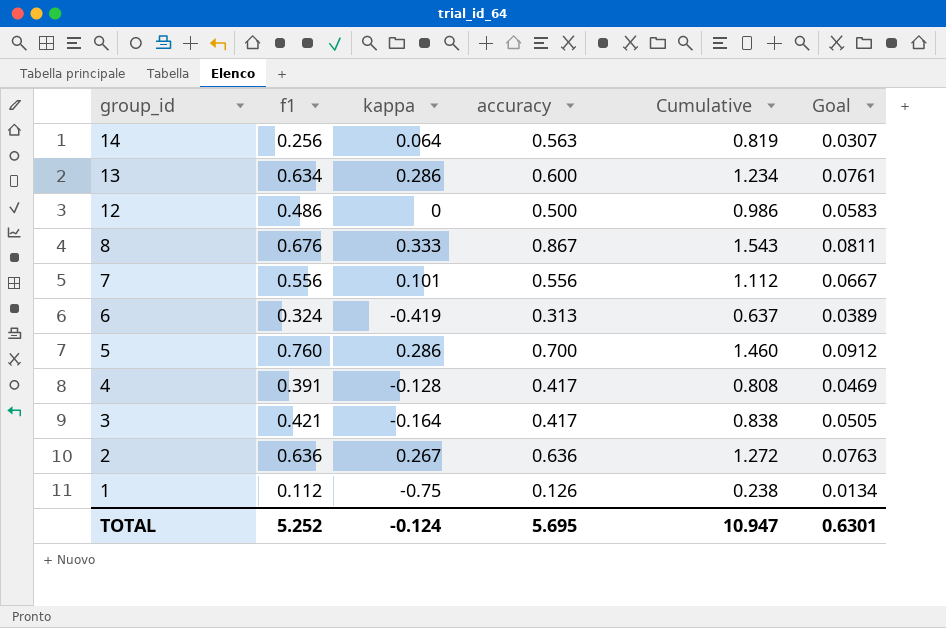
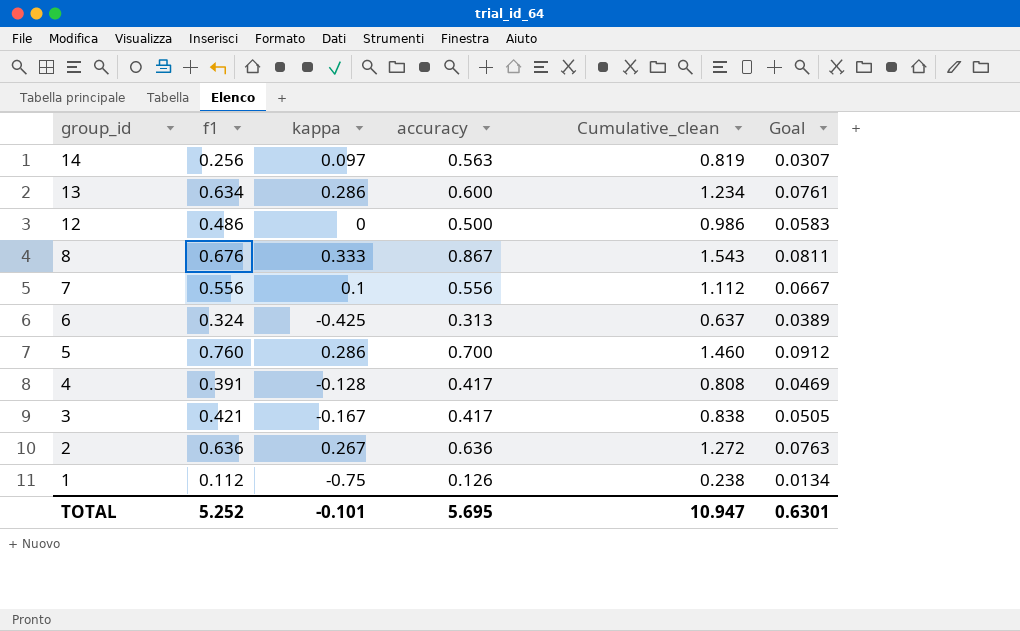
column name: Cumulative -> Cumulative_clean
14 | kappa: 0.064 -> 0.097
7 | kappa: 0.101 -> 0.1
6 | kappa: -0.419 -> -0.425
3 | kappa: -0.164 -> -0.167
TOTAL | kappa: -0.124 -> -0.101

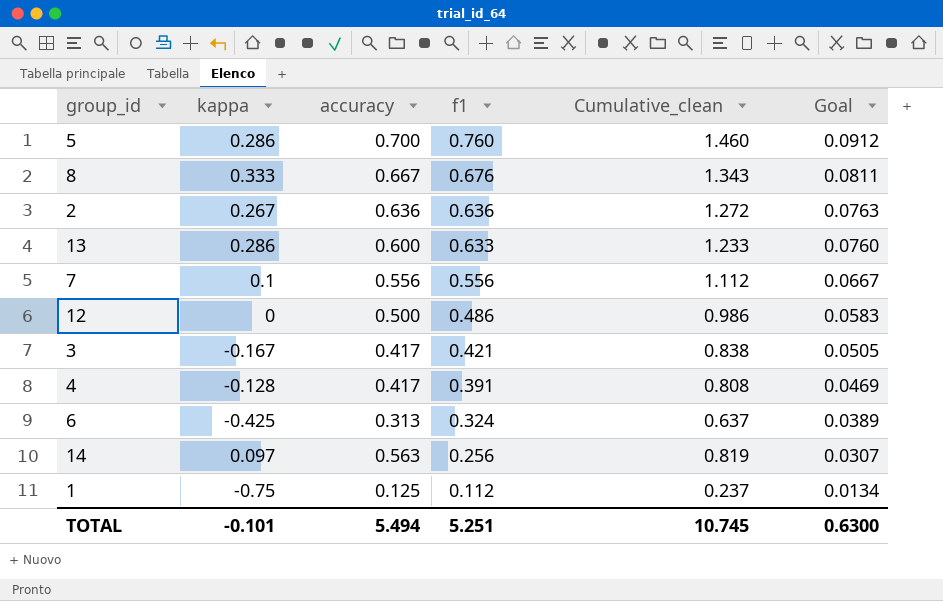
row order: group_id descending -> f1 descending
column f1 | position: 2 -> 4
8 | accuracy: 0.867 -> 0.667
8 | Cumulative_clean: 1.543 -> 1.343
13 | f1: 0.634 -> 0.633
13 | Cumulative_clean: 1.234 -> 1.233
13 | Goal: 0.0761 -> 0.0760
1 | accuracy: 0.126 -> 0.125
1 | Cumulative_clean: 0.238 -> 0.237
TOTAL | accuracy: 5.695 -> 5.494
TOTAL | f1: 5.252 -> 5.251
TOTAL | Cumulative_clean: 10.947 -> 10.745
TOTAL | Goal: 0.6301 -> 0.6300

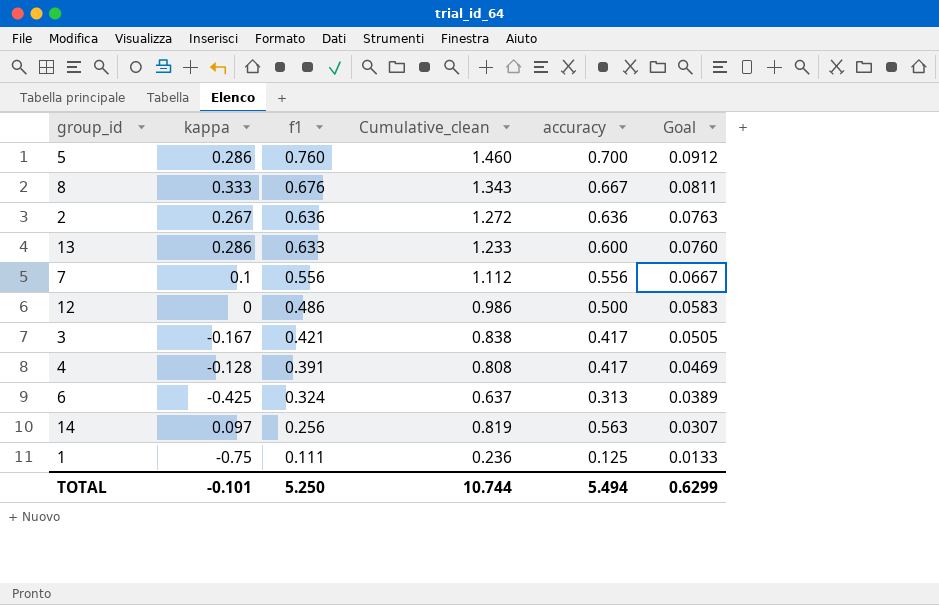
column accuracy | position: 3 -> 5
1 | f1: 0.112 -> 0.111
1 | Cumulative_clean: 0.237 -> 0.236
1 | Goal: 0.0134 -> 0.0133
TOTAL | f1: 5.251 -> 5.250
TOTAL | Cumulative_clean: 10.745 -> 10.744
TOTAL | Goal: 0.6300 -> 0.6299

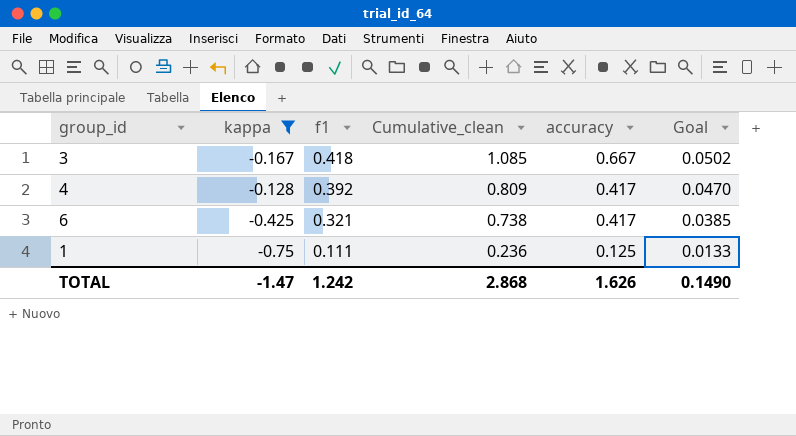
filter: none -> kappa <= -0.128
3 | f1: 0.421 -> 0.418
3 | Cumulative_clean: 0.838 -> 1.085
3 | accuracy: 0.417 -> 0.667
3 | Goal: 0.0505 -> 0.0502
4 | f1: 0.391 -> 0.392
4 | Cumulative_clean: 0.808 -> 0.809
4 | Goal: 0.0469 -> 0.0470
6 | f1: 0.324 -> 0.321
6 | Cumulative_clean: 0.637 -> 0.738
6 | accuracy: 0.313 -> 0.417
6 | Goal: 0.0389 -> 0.0385
TOTAL | kappa: -0.101 -> -1.47
TOTAL | f1: 5.250 -> 1.242
TOTAL | Cumulative_clean: 10.744 -> 2.868
TOTAL | accuracy: 5.494 -> 1.626
TOTAL | Goal: 0.6299 -> 0.1490

